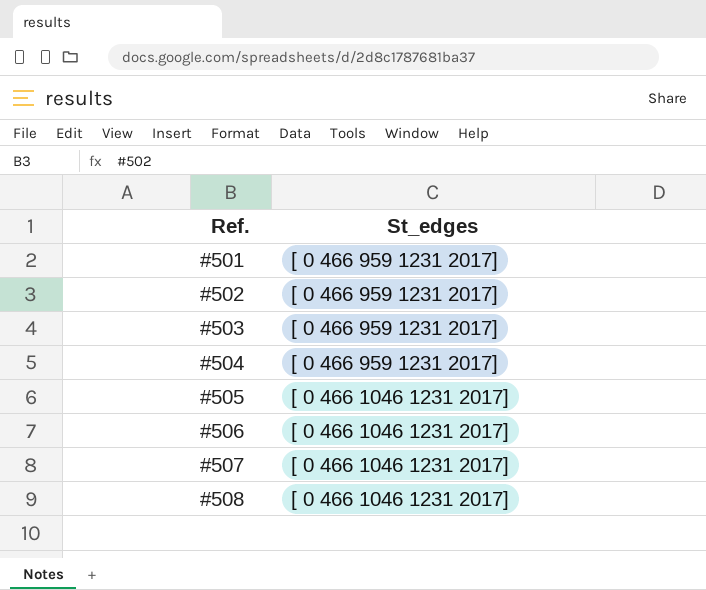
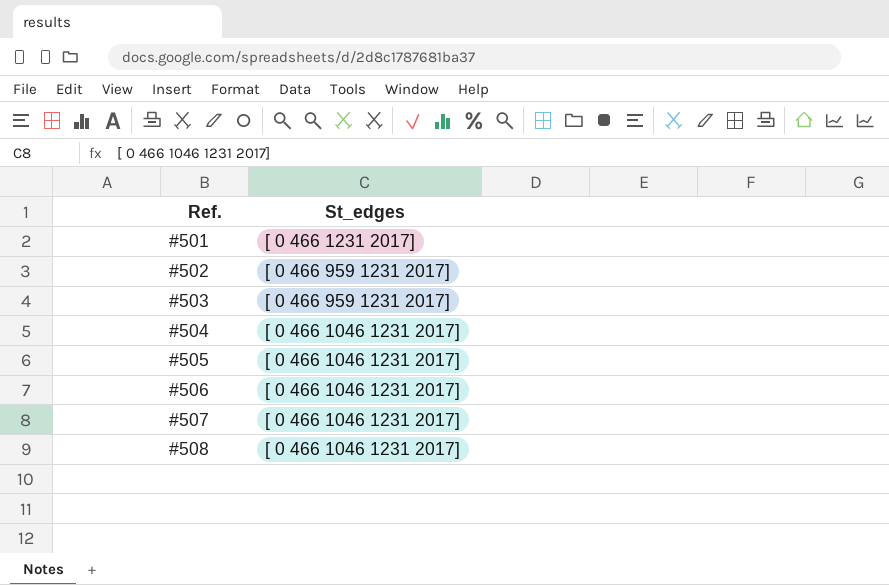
#501 | St_edges: [ 0 466 959 1231 2017] -> [ 0 466 1231 2017]
#504 | St_edges: [ 0 466 959 1231 2017] -> [ 0 466 1046 1231 2017]

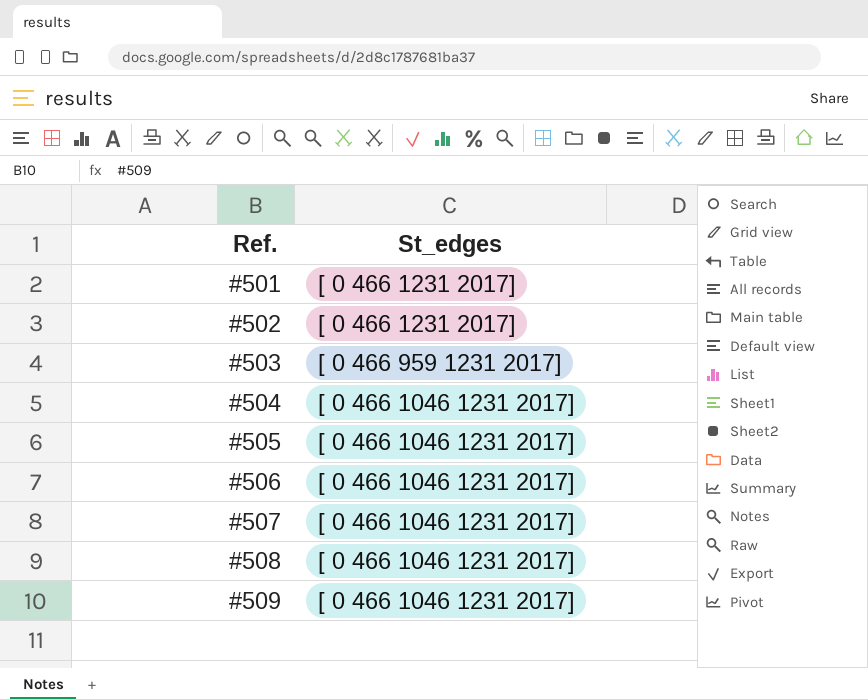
#502 | St_edges: [ 0 466 959 1231 2017] -> [ 0 466 1231 2017]
row #509: none -> [ 0 466 1046 1231 2017]

